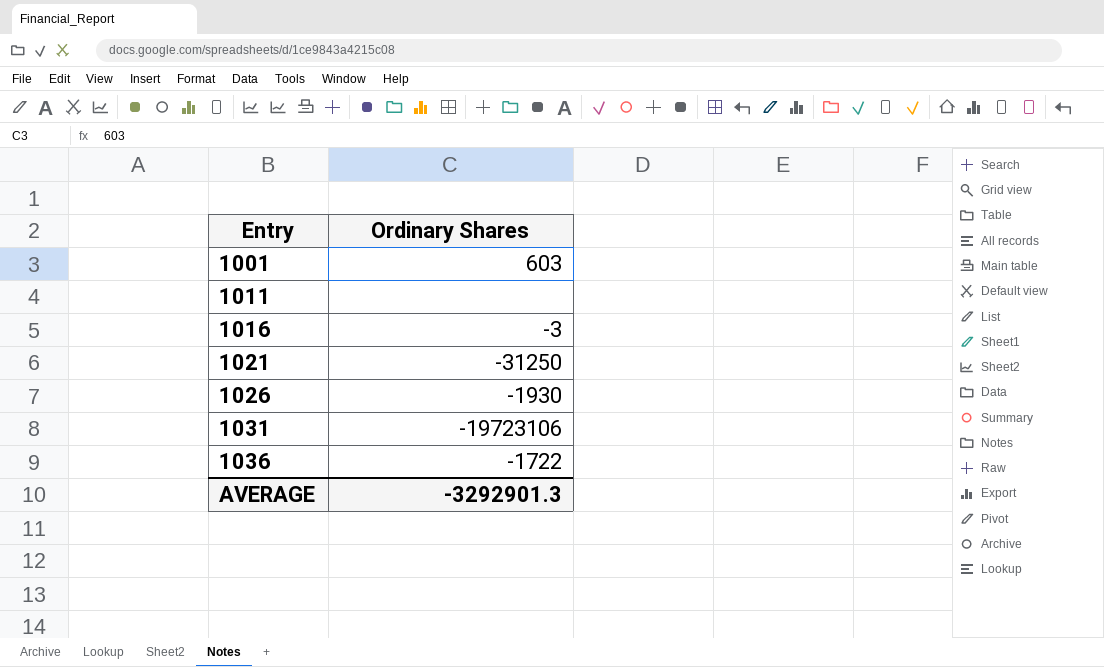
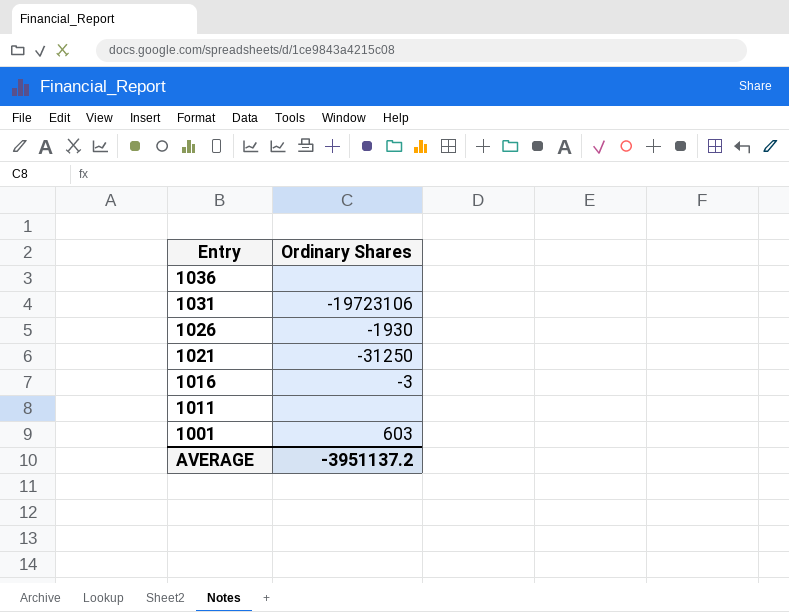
row order: Entry ascending -> Entry descending
1036 | Ordinary Shares: -1722 -> none
AVERAGE | Ordinary Shares: -3292901.3 -> -3951137.2

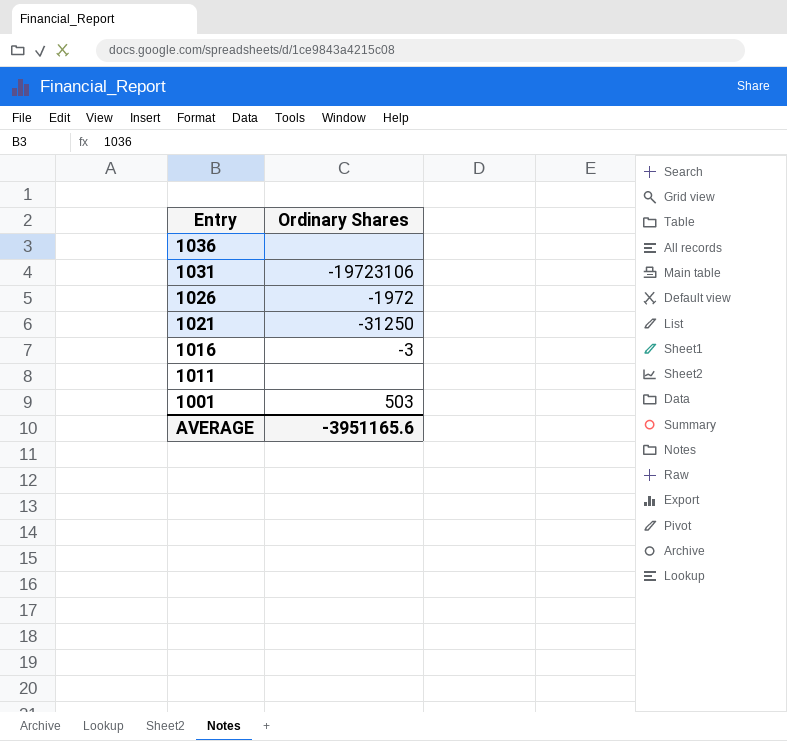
1026 | Ordinary Shares: -1930 -> -1972
1001 | Ordinary Shares: 603 -> 503
AVERAGE | Ordinary Shares: -3951137.2 -> -3951165.6

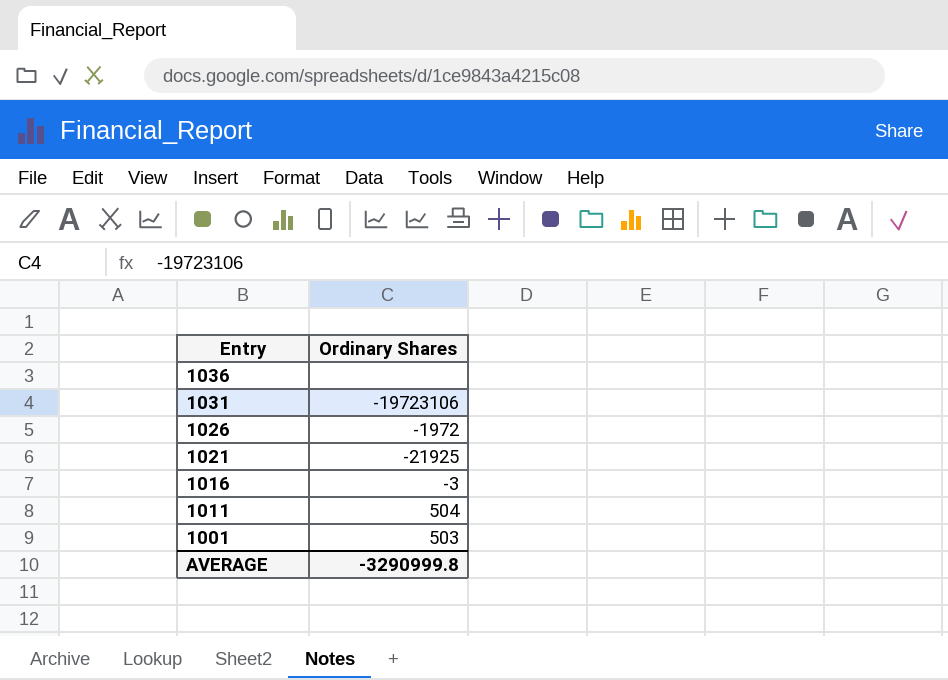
1021 | Ordinary Shares: -31250 -> -21925
1011 | Ordinary Shares: none -> 504
AVERAGE | Ordinary Shares: -3951165.6 -> -3290999.8

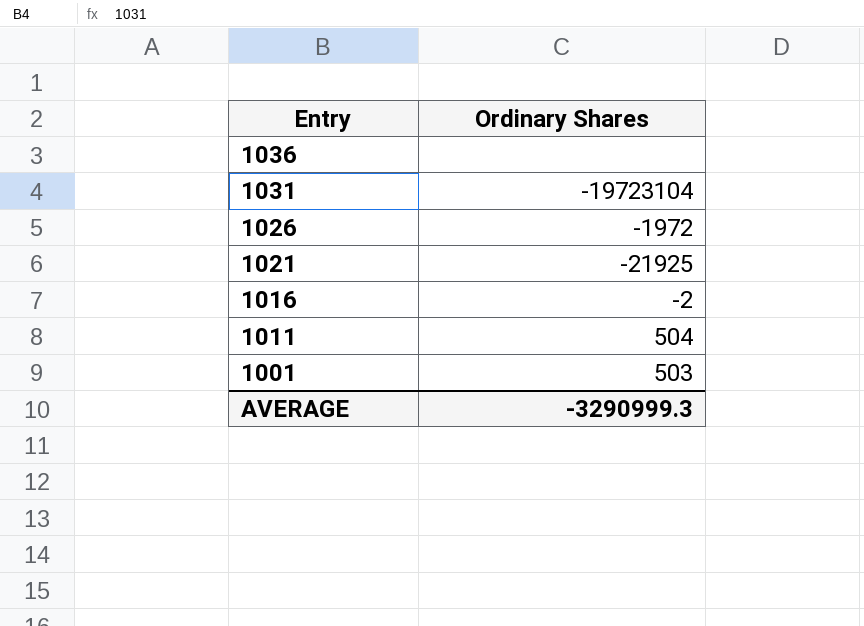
1031 | Ordinary Shares: -19723106 -> -19723104
1016 | Ordinary Shares: -3 -> -2
AVERAGE | Ordinary Shares: -3290999.8 -> -3290999.3

